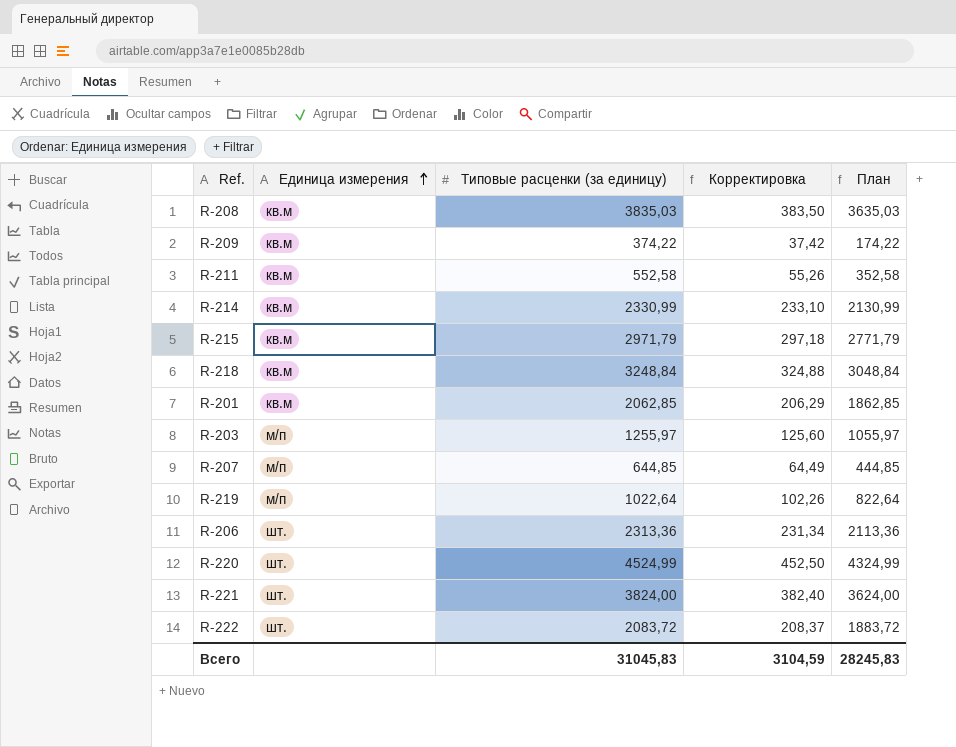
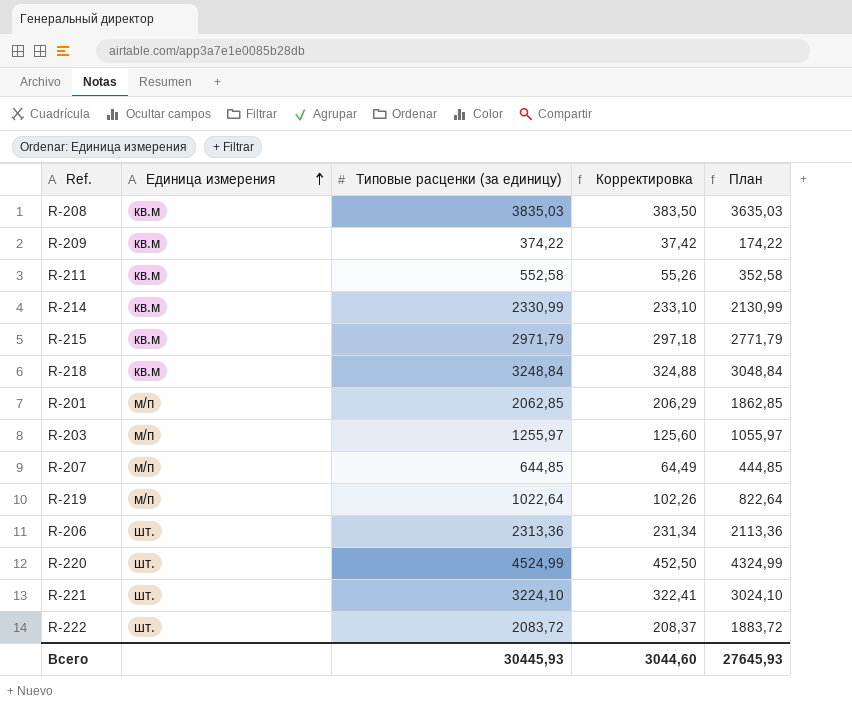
R-201 | Единица измерения: кв.м -> м/п
R-221 | Типовые расценки (за единицу): 3824,00 -> 3224,10
R-221 | Корректировка: 382,40 -> 322,41
R-221 | План: 3624,00 -> 3024,10
Всего | Типовые расценки (за единицу): 31045,83 -> 30445,93
Всего | Корректировка: 3104,59 -> 3044,60
Всего | План: 28245,83 -> 27645,93

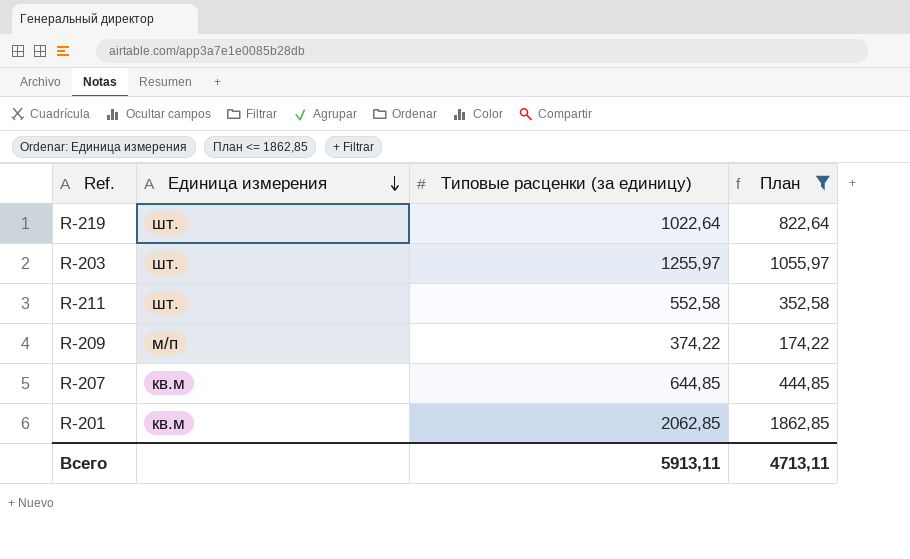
filter: none -> План <= 1862,85
row order: Единица измерения ascending -> Единица измерения descending
column Корректировка | formula: [Типовые расценки (за единицу)] * 0,1 -> none
R-219 | Единица измерения: м/п -> шт.
R-203 | Единица измерения: м/п -> шт.
R-211 | Единица измерения: кв.м -> шт.
R-209 | Единица измерения: кв.м -> м/п
R-207 | Единица измерения: м/п -> кв.м
R-201 | Единица измерения: м/п -> кв.м
Всего | Типовые расценки (за единицу): 30445,93 -> 5913,11
Всего | План: 27645,93 -> 4713,11

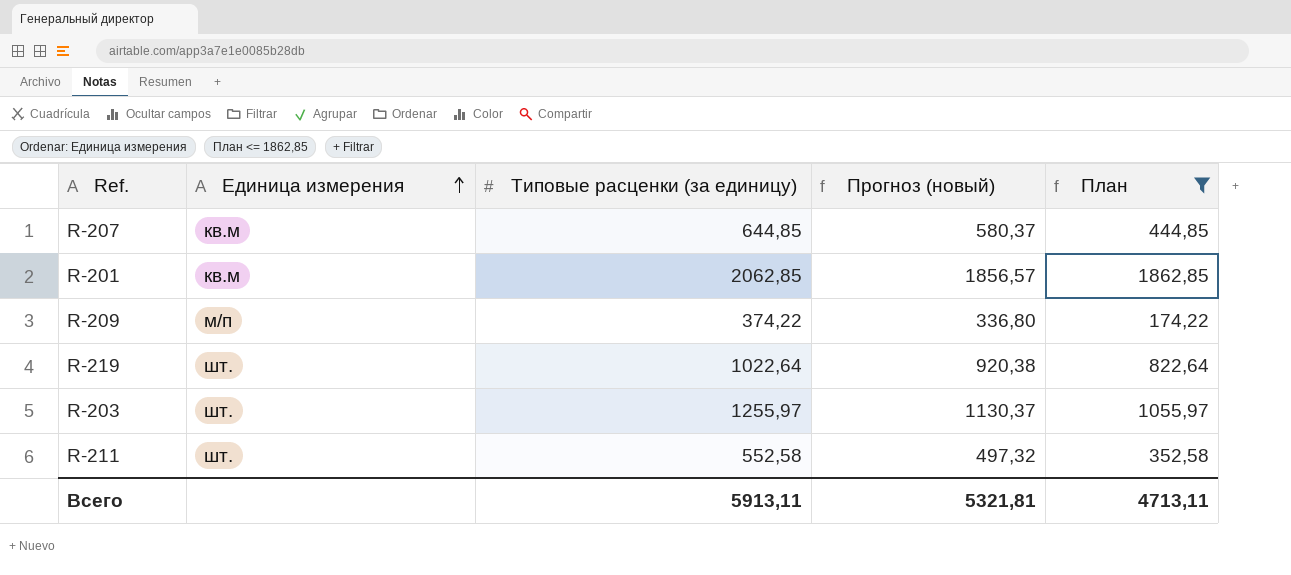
row order: Единица измерения descending -> Единица измерения ascending
column Прогноз (новый) | formula: none -> [Типовые расценки (за единицу)] * 0,9

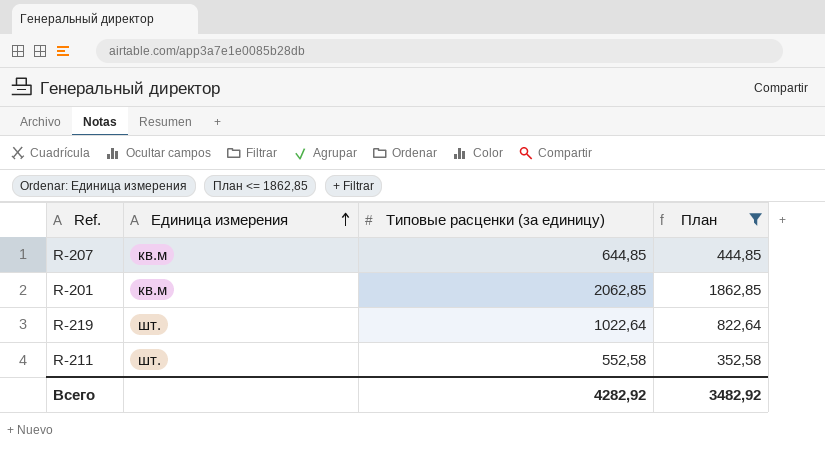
column Прогноз (новый) | formula: [Типовые расценки (за единицу)] * 0,9 -> none
row R-209: м/п | 374,22 | 336,80 | 174,22 -> none
row R-203: шт. | 1255,97 | 1130,37 | 1055,97 -> none
Всего | Типовые расценки (за единицу): 5913,11 -> 4282,92
Всего | План: 4713,11 -> 3482,92

